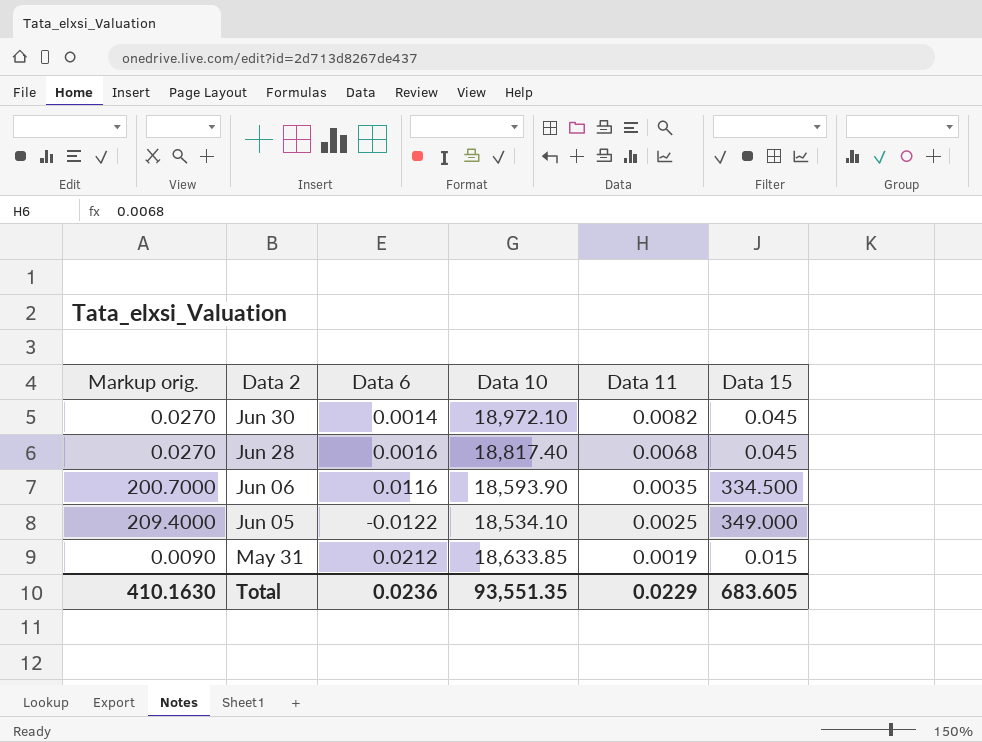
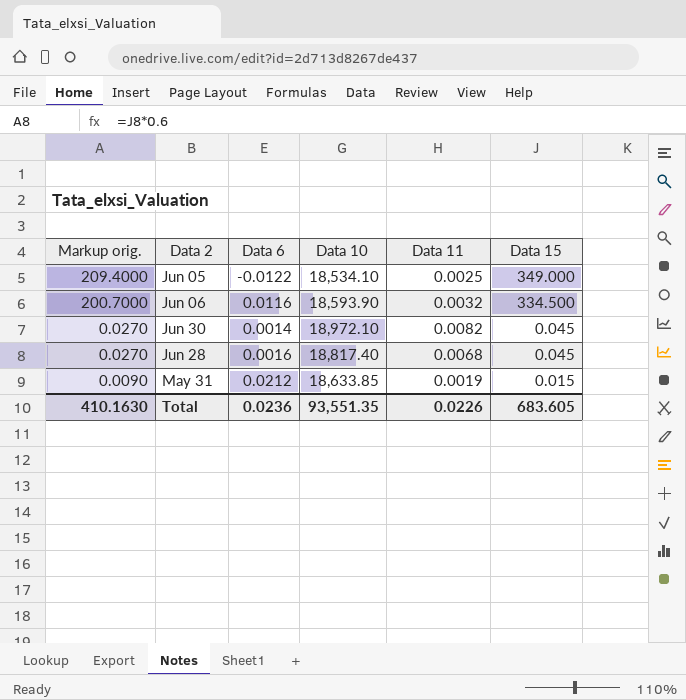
row order: Data 2 descending -> Markup orig. descending
Jun 06 | Data 11: 0.0035 -> 0.0032
Total | Data 11: 0.0229 -> 0.0226

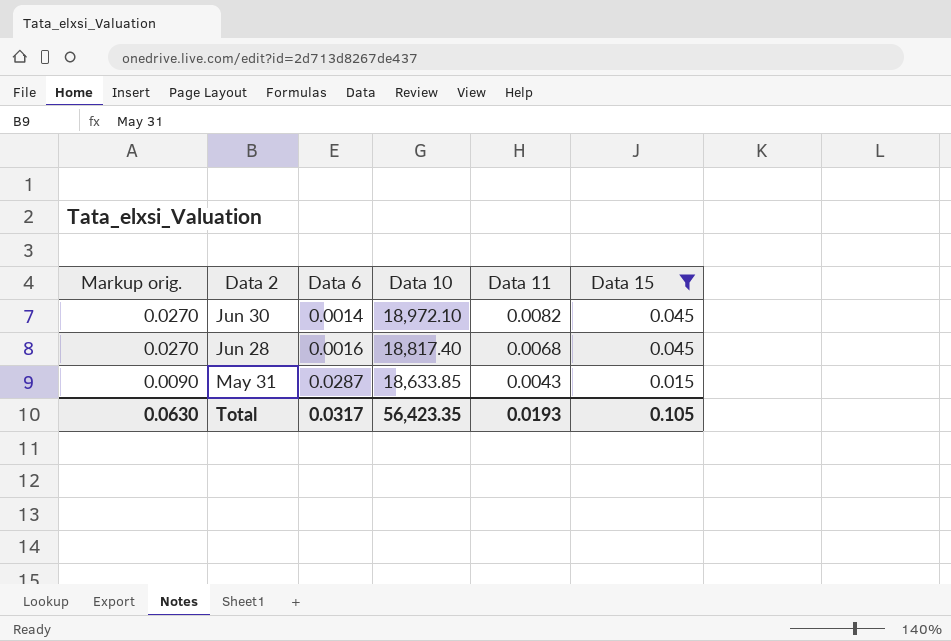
filter: none -> Data 15 <= 0.045
May 31 | Data 6: 0.0212 -> 0.0287
May 31 | Data 11: 0.0019 -> 0.0043
Total | Markup orig.: 410.1630 -> 0.0630
Total | Data 6: 0.0236 -> 0.0317
Total | Data 10: 93,551.35 -> 56,423.35
Total | Data 11: 0.0226 -> 0.0193
Total | Data 15: 683.605 -> 0.105

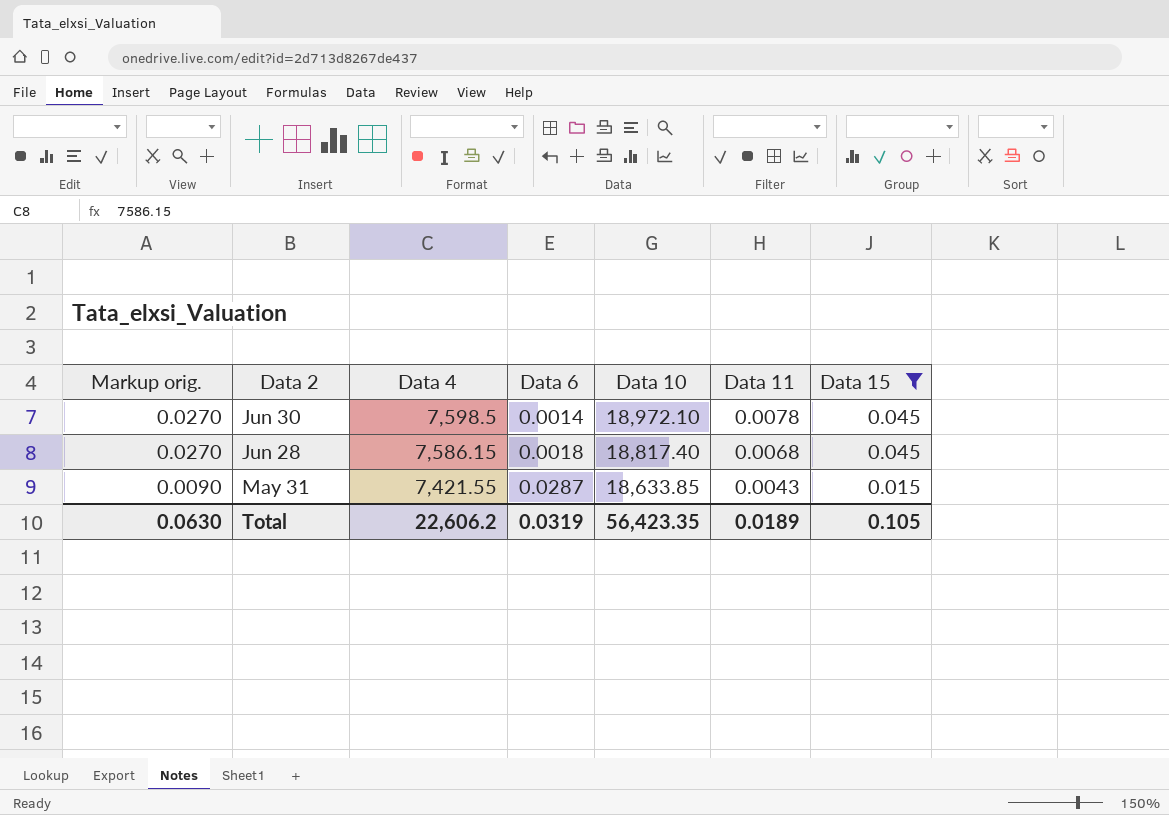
column Data 4 | position: none -> 3
Jun 30 | Data 11: 0.0082 -> 0.0078
Jun 28 | Data 6: 0.0016 -> 0.0018
Total | Data 6: 0.0317 -> 0.0319
Total | Data 11: 0.0193 -> 0.0189

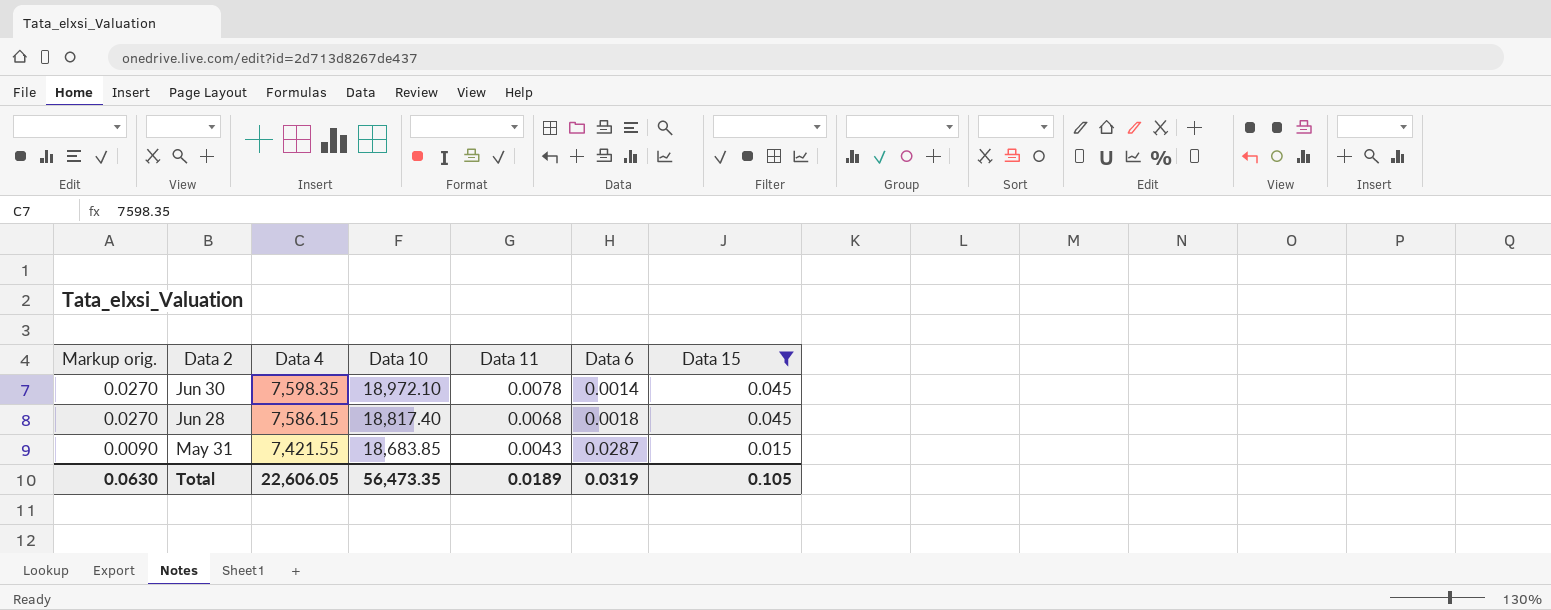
column Data 6 | position: 4 -> 6
Jun 30 | Data 4: 7,598.5 -> 7,598.35
May 31 | Data 10: 18,633.85 -> 18,683.85
Total | Data 4: 22,606.2 -> 22,606.05
Total | Data 10: 56,423.35 -> 56,473.35

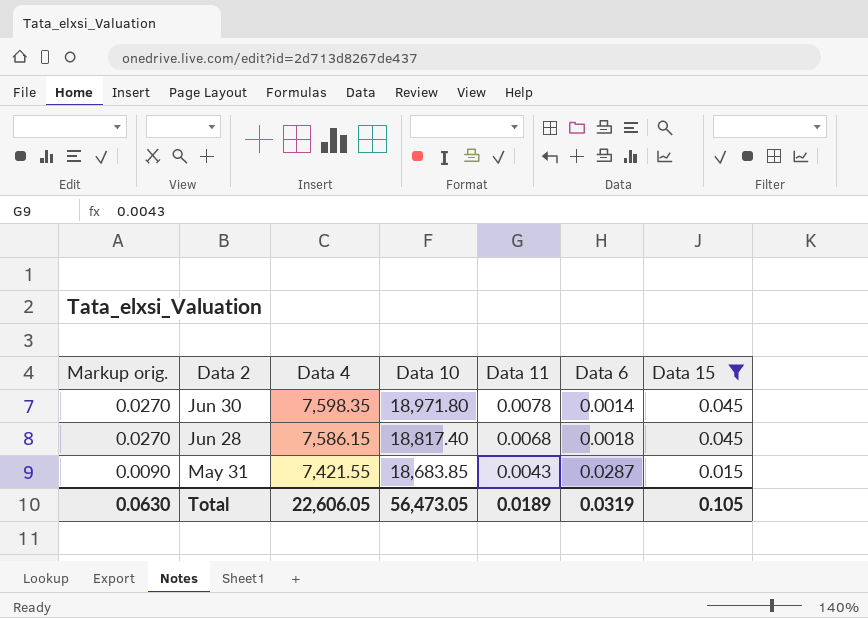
Jun 30 | Data 10: 18,972.10 -> 18,971.80
Total | Data 10: 56,473.35 -> 56,473.05

